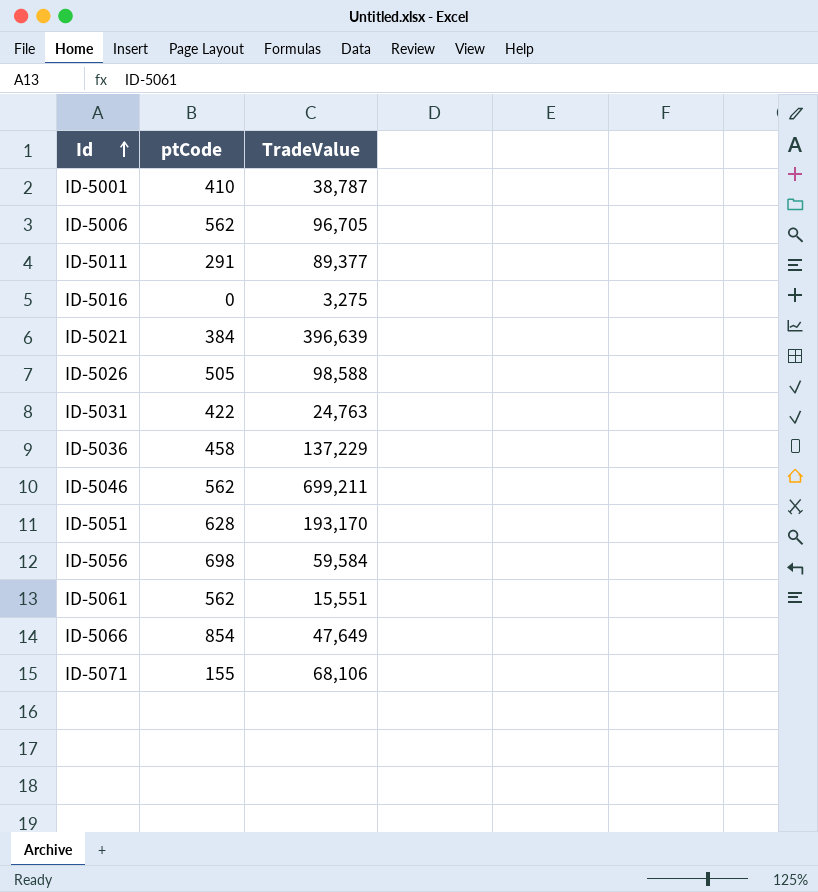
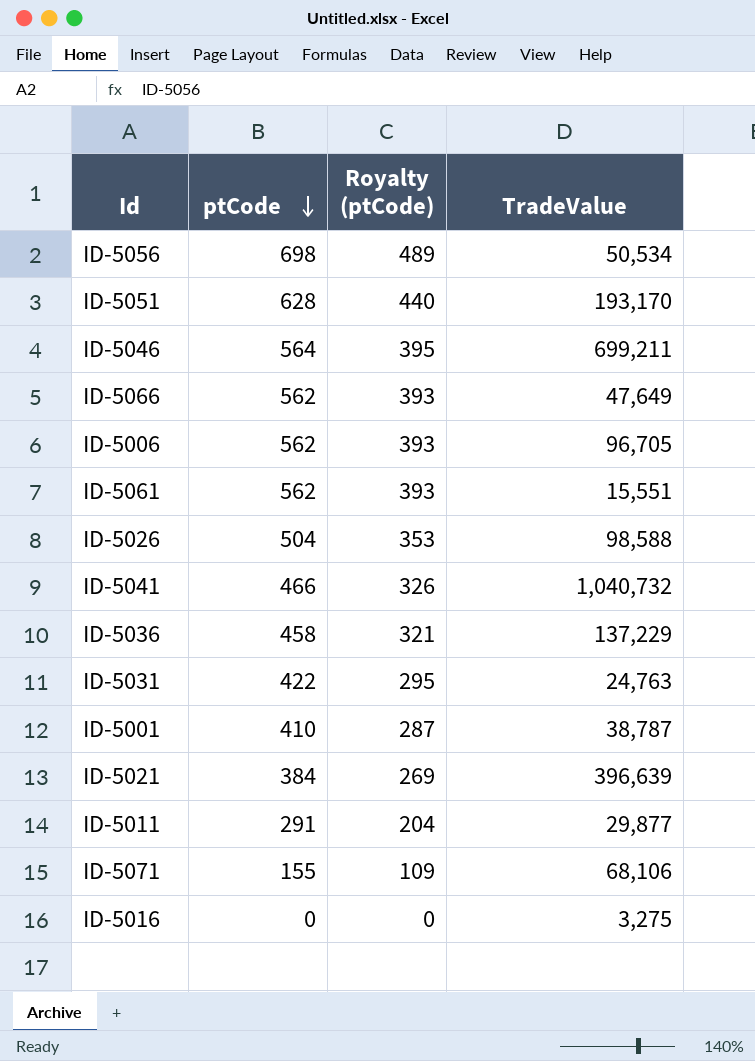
row order: Id ascending -> ptCode descending
column Royalty (ptCode) | formula: none -> [ptCode] * 0.7
ID-5056 | TradeValue: 59,584 -> 50,534
ID-5046 | ptCode: 562 -> 564
ID-5066 | ptCode: 854 -> 562
ID-5026 | ptCode: 505 -> 504
row ID-5041: none -> 466 | 326 | 1,040,732
ID-5011 | TradeValue: 89,377 -> 29,877

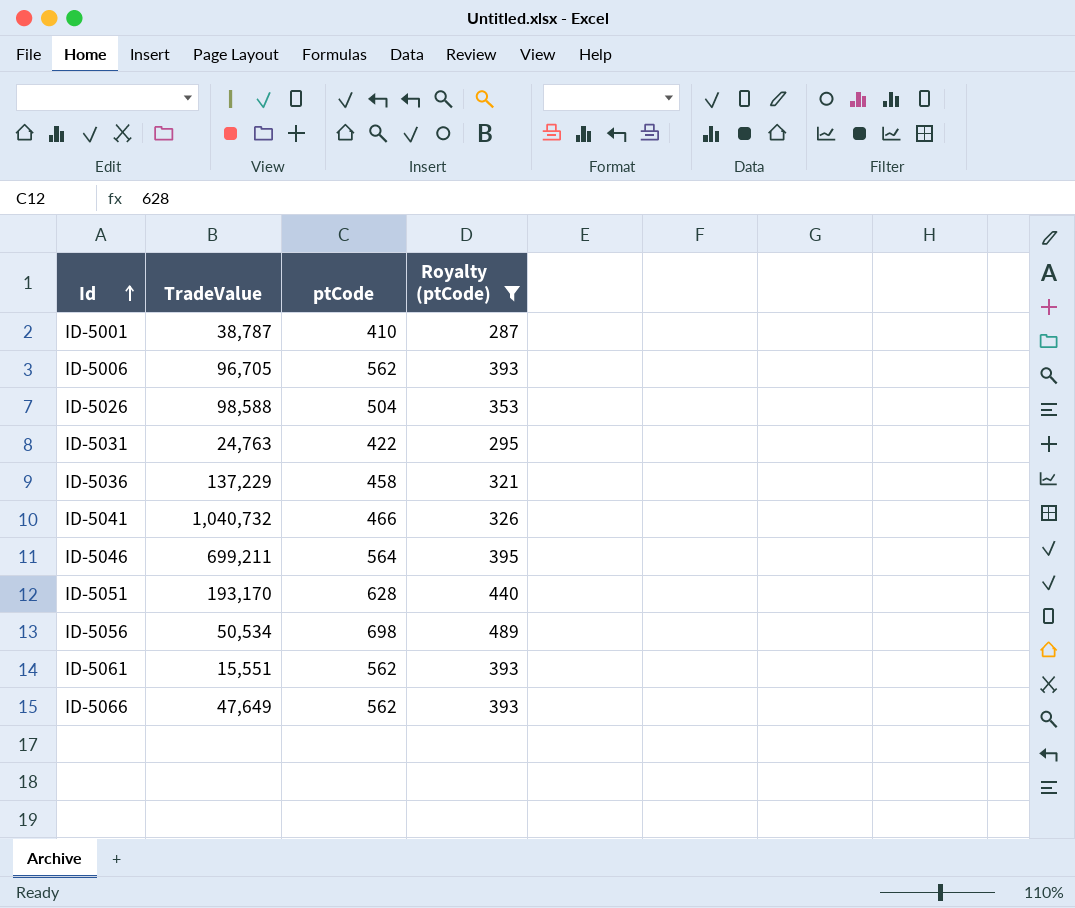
filter: none -> Royalty (ptCode) >= 287
row order: ptCode descending -> Id ascending
column TradeValue | position: 4 -> 2

